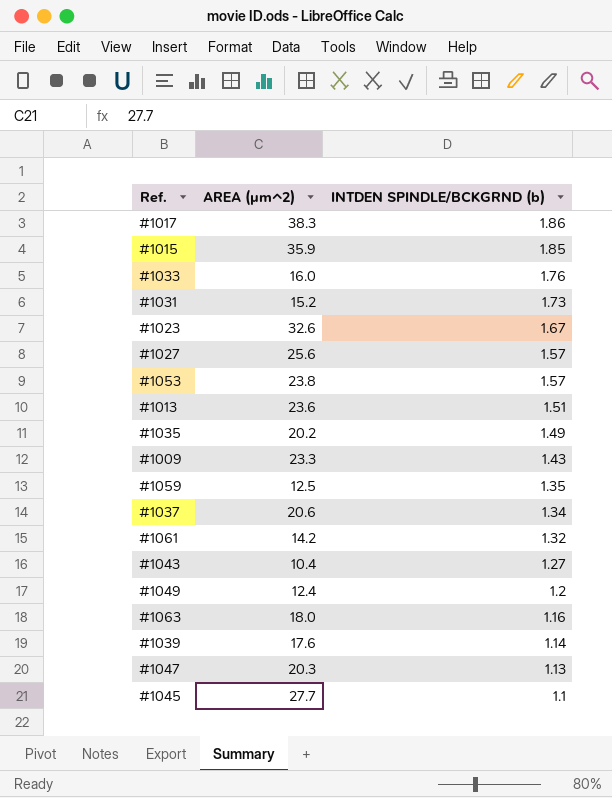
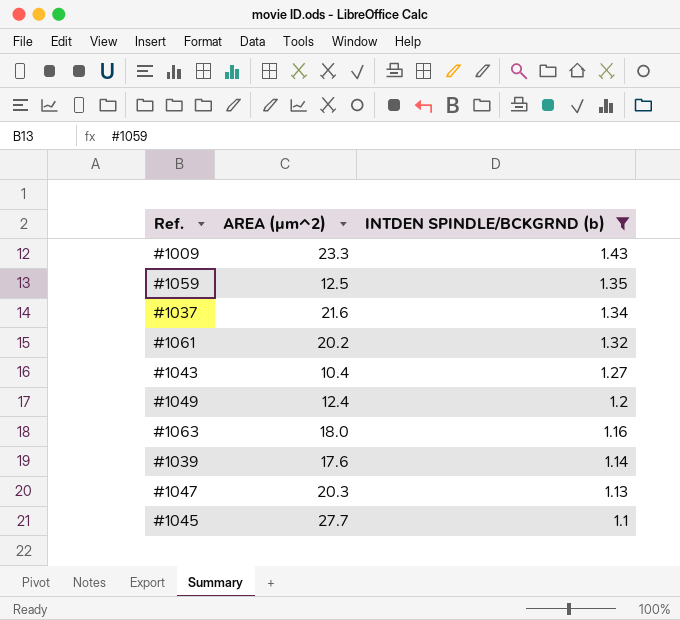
filter: none -> INTDEN SPINDLE/BCKGRND (b) <= 1.43
#1037 | AREA (µm^2): 20.6 -> 21.6
#1061 | AREA (µm^2): 14.2 -> 20.2

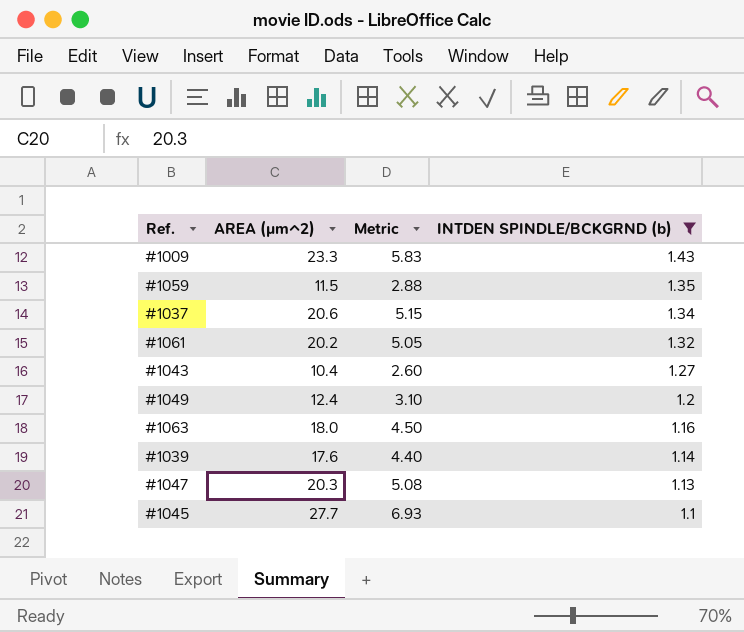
column Metric | formula: none -> [AREA (µm^2)] * 0.25
#1059 | AREA (µm^2): 12.5 -> 11.5
#1037 | AREA (µm^2): 21.6 -> 20.6

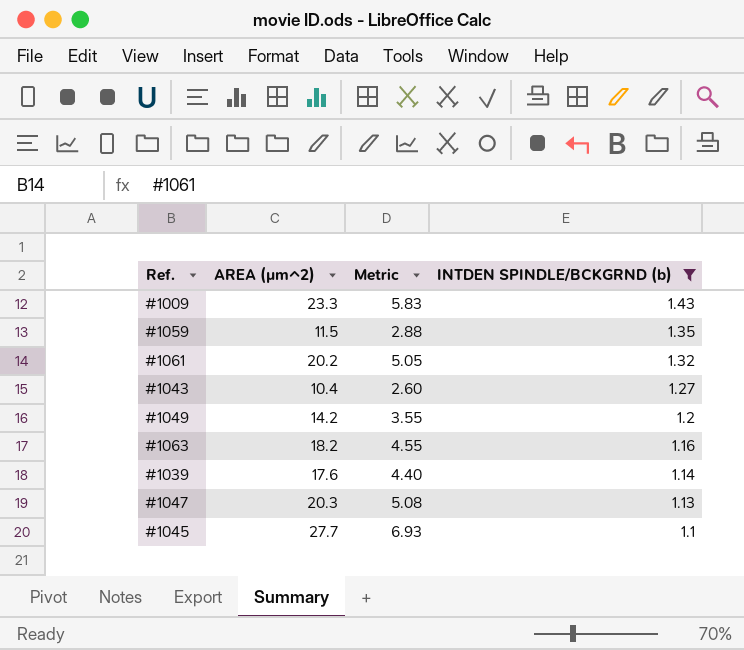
row #1037: 20.6 | 5.15 | 1.34 -> none
#1049 | AREA (µm^2): 12.4 -> 14.2
#1049 | Metric: 3.10 -> 3.55
#1063 | AREA (µm^2): 18.0 -> 18.2
#1063 | Metric: 4.50 -> 4.55

